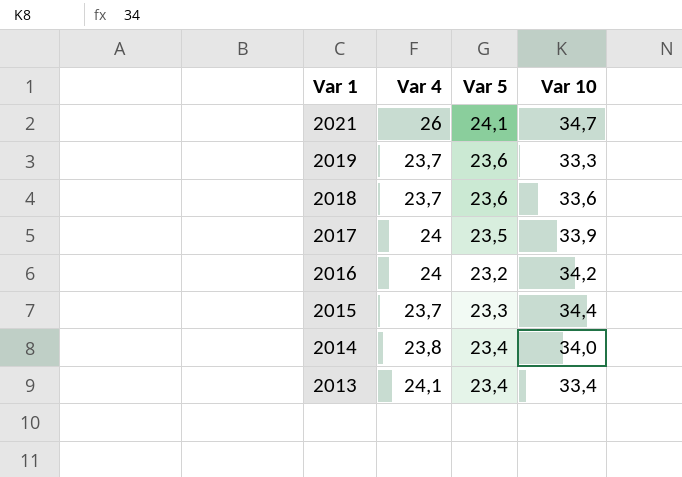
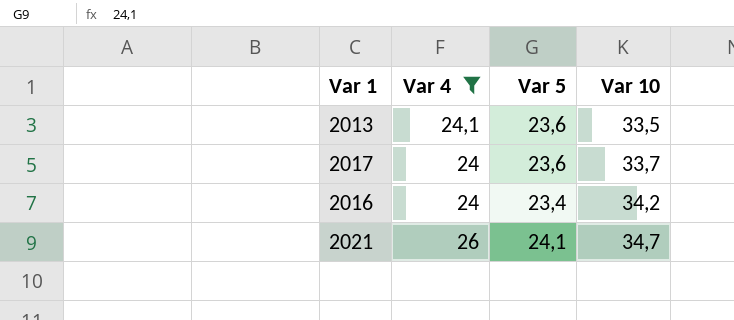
filter: none -> Var 4 >= 24
row order: Var 1 descending -> Var 10 ascending
2013 | Var 5: 23,4 -> 23,6
2013 | Var 10: 33,4 -> 33,5
2017 | Var 5: 23,5 -> 23,6
2017 | Var 10: 33,9 -> 33,7
2016 | Var 5: 23,2 -> 23,4

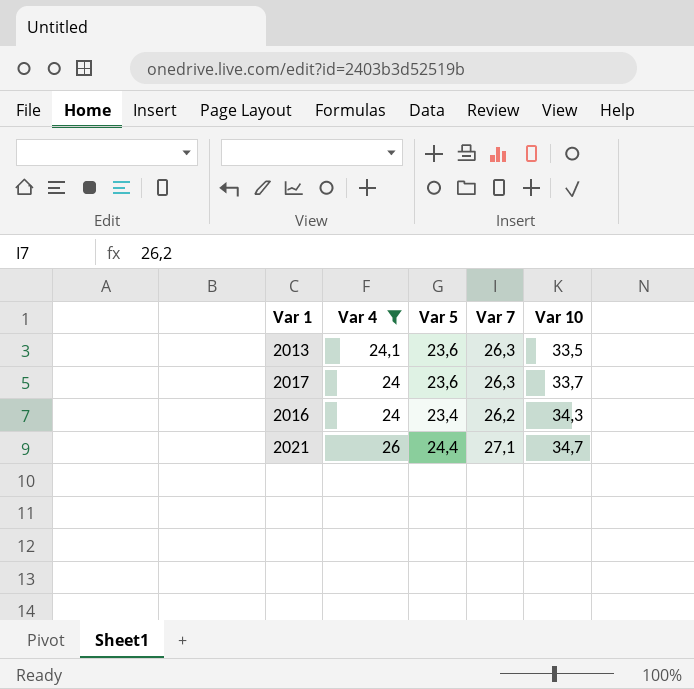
column Var 7 | position: none -> 4
2016 | Var 10: 34,2 -> 34,3
2021 | Var 5: 24,1 -> 24,4

